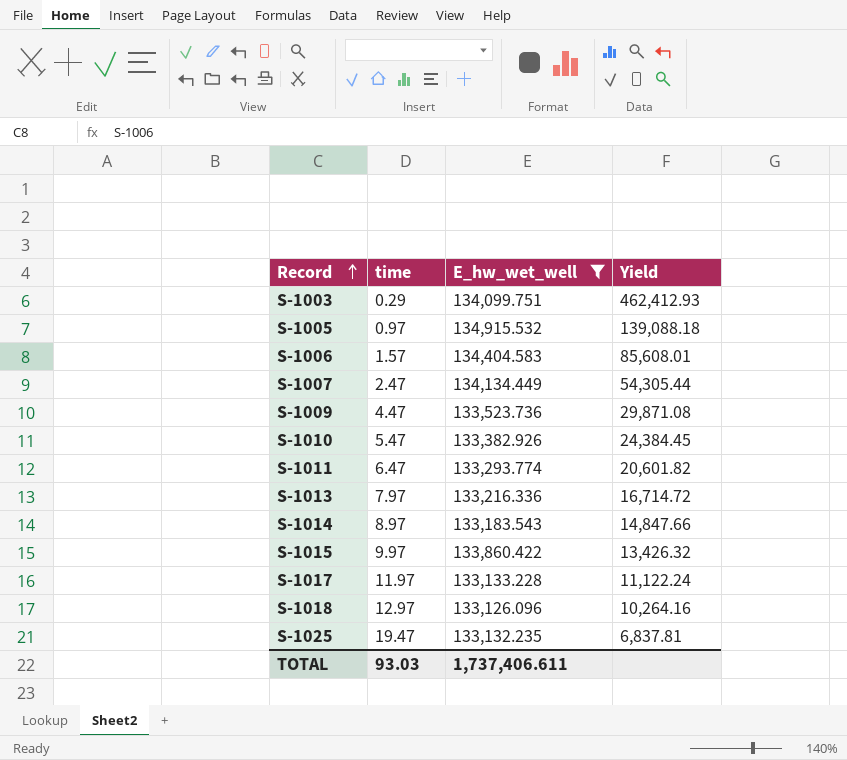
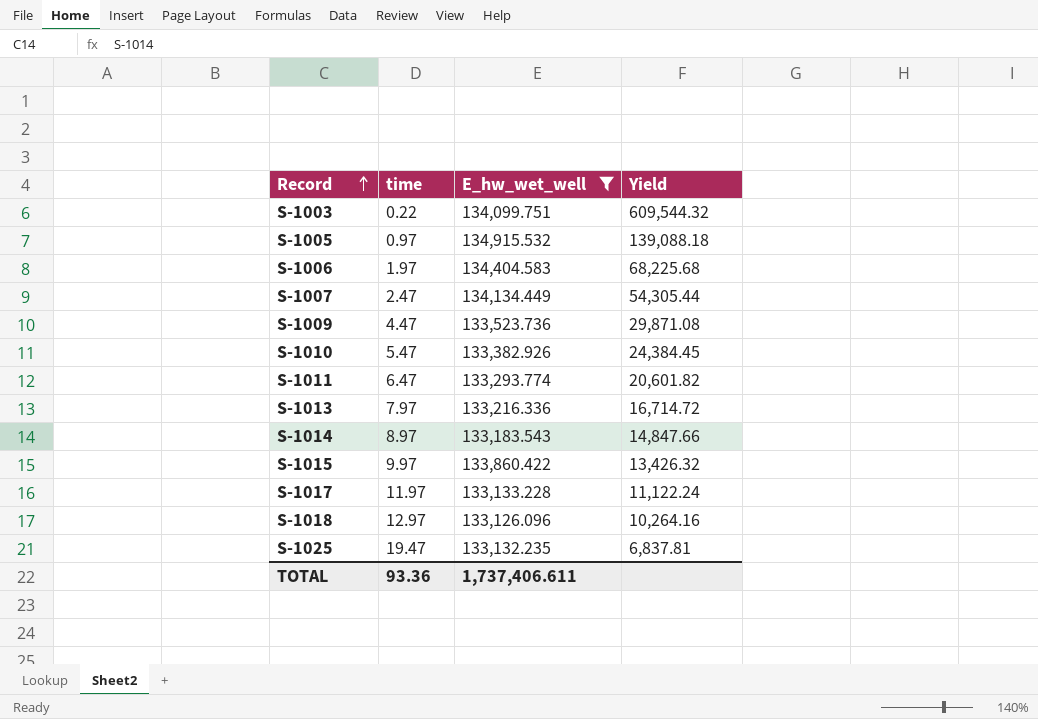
S-1003 | time: 0.29 -> 0.22
S-1003 | Yield: 462,412.93 -> 609,544.32
S-1006 | time: 1.57 -> 1.97
S-1006 | Yield: 85,608.01 -> 68,225.68
TOTAL | time: 93.03 -> 93.36

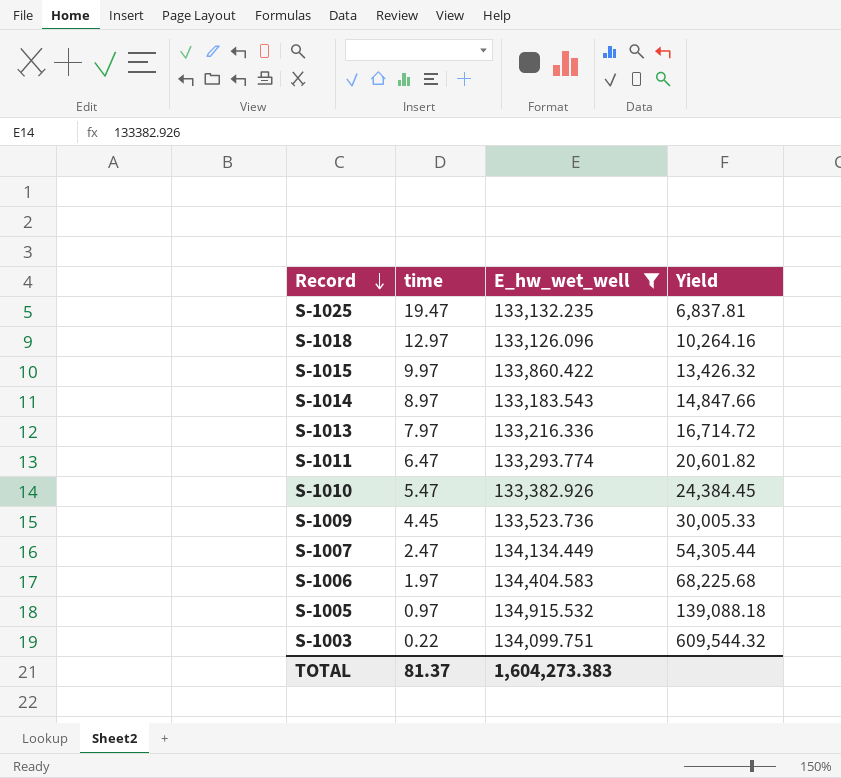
row order: Record ascending -> Record descending
row S-1017: 11.97 | 133,133.228 | 11,122.24 -> none
S-1009 | time: 4.47 -> 4.45
S-1009 | Yield: 29,871.08 -> 30,005.33
TOTAL | time: 93.36 -> 81.37
TOTAL | E_hw_wet_well: 1,737,406.611 -> 1,604,273.383

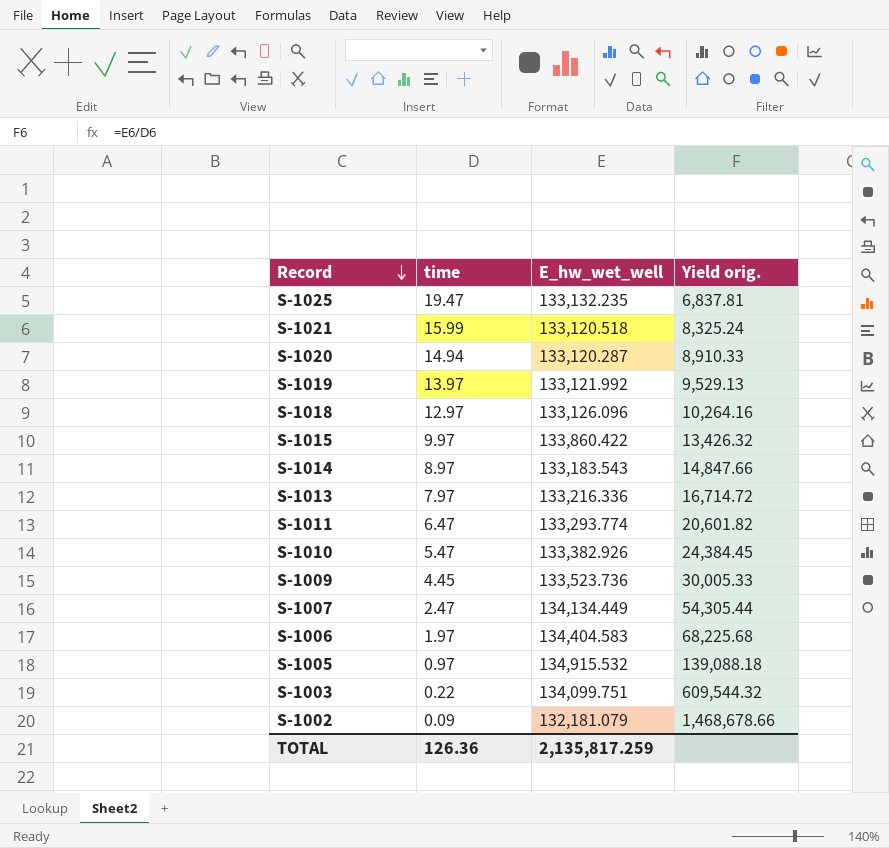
filter: E_hw_wet_well >= 133,126.096 -> none
column name: Yield -> Yield orig.
TOTAL | time: 81.37 -> 126.36
TOTAL | E_hw_wet_well: 1,604,273.383 -> 2,135,817.259

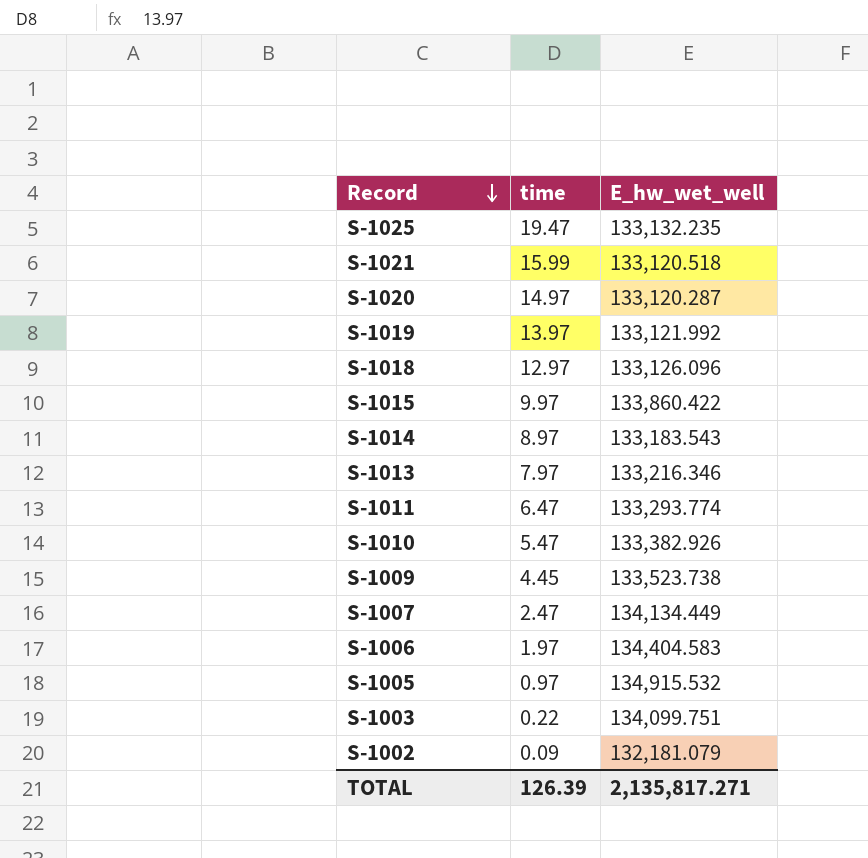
column Yield orig. | formula: [E_hw_wet_well] / [time] -> none
S-1020 | time: 14.94 -> 14.97
S-1013 | E_hw_wet_well: 133,216.336 -> 133,216.346
S-1009 | E_hw_wet_well: 133,523.736 -> 133,523.738
TOTAL | time: 126.36 -> 126.39
TOTAL | E_hw_wet_well: 2,135,817.259 -> 2,135,817.271

